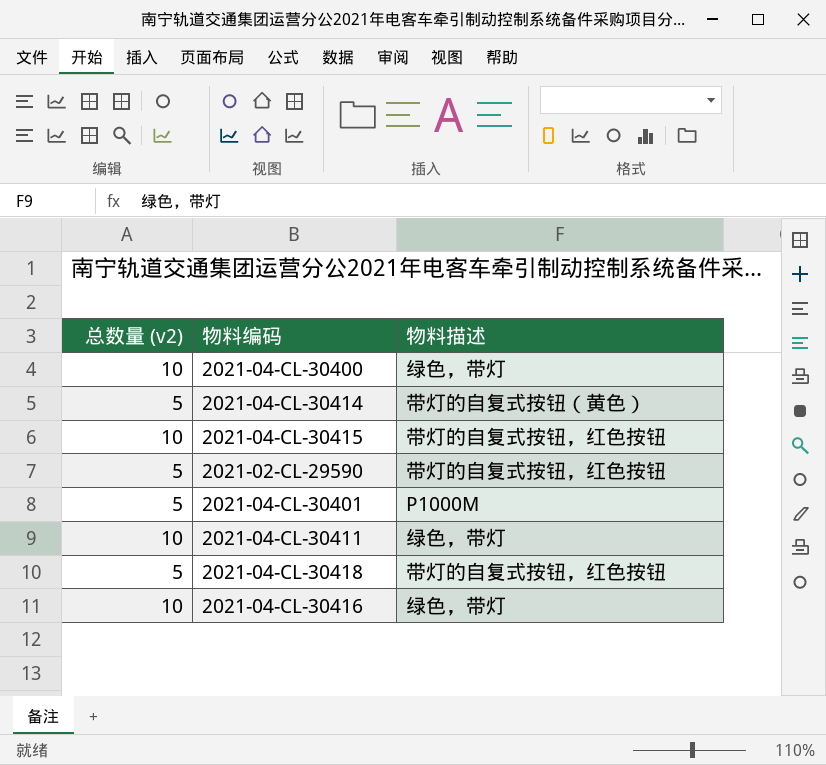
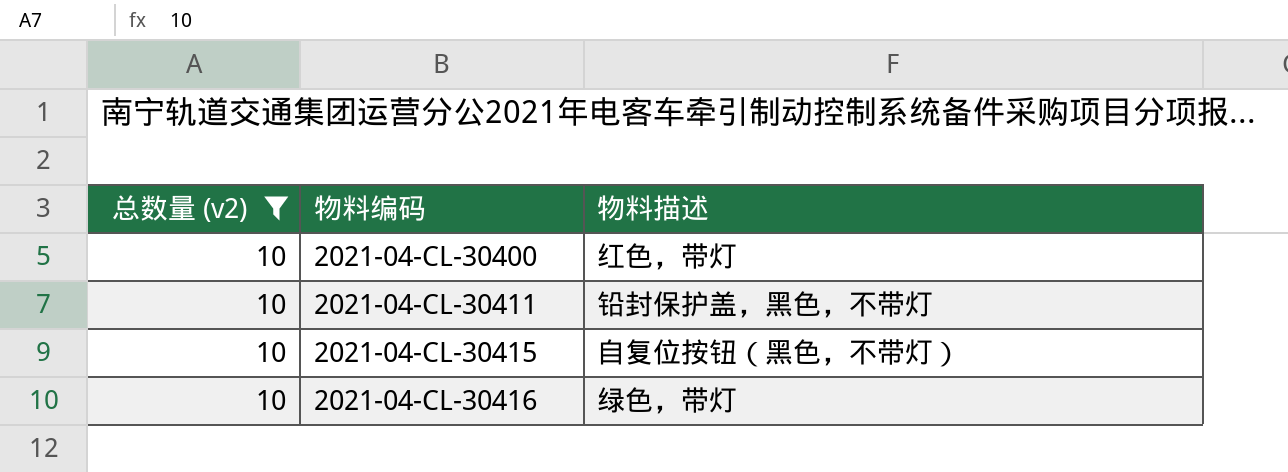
filter: none -> 总数量 (v2) = 10
row order: none -> 物料编码 ascending
2021-04-CL-30400 | 物料描述: 绿色，带灯 -> 红色，带灯
2021-04-CL-30411 | 物料描述: 绿色，带灯 -> 铅封保护盖，黑色，不带灯
2021-04-CL-30415 | 物料描述: 带灯的自复式按钮，红色按钮 -> 自复位按钮（黑色，不带灯）

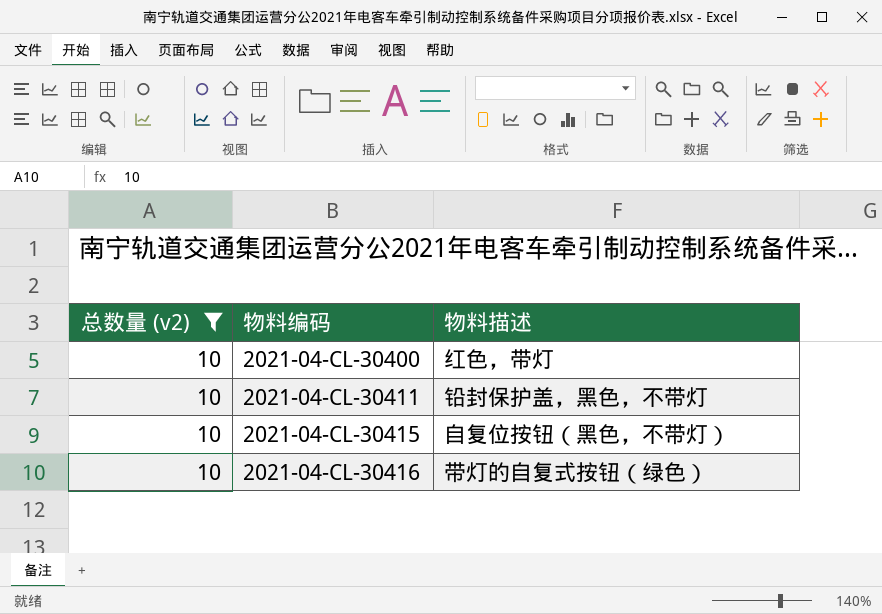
2021-04-CL-30416 | 物料描述: 绿色，带灯 -> 带灯的自复式按钮（绿色）

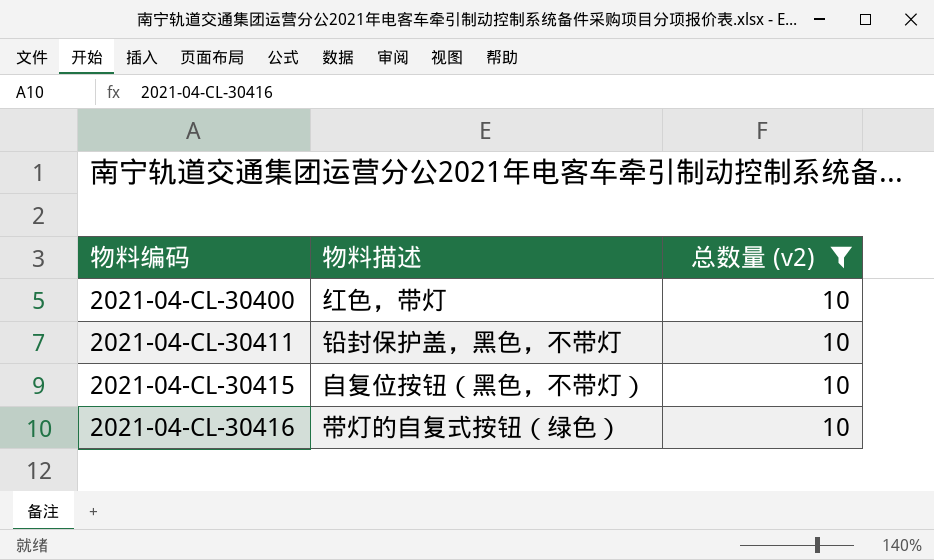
column 总数量 (v2) | position: 1 -> 3

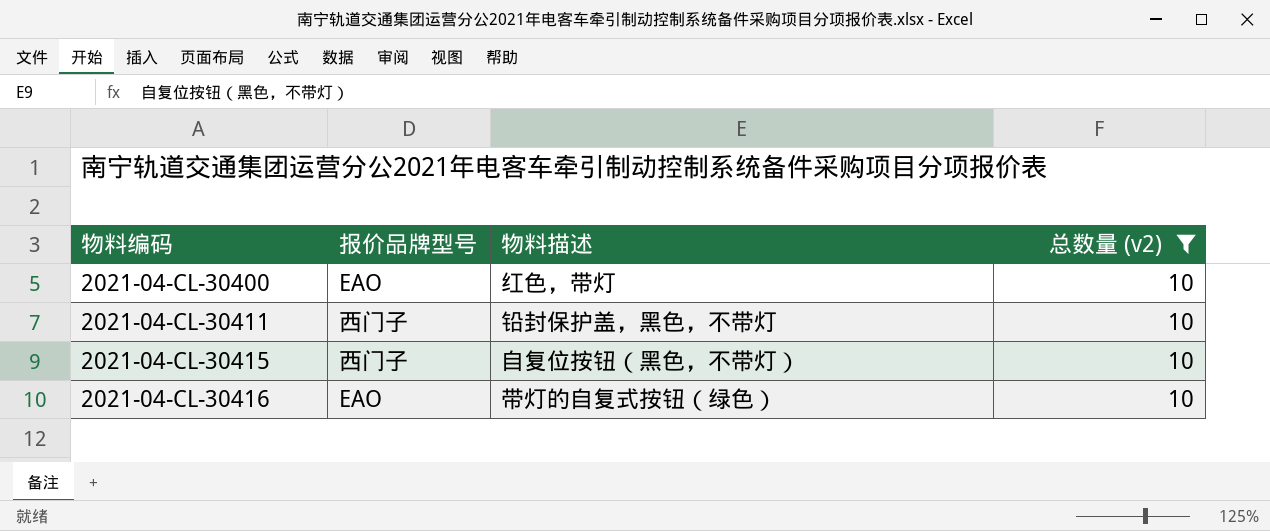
column 报价品牌型号 | position: none -> 2

